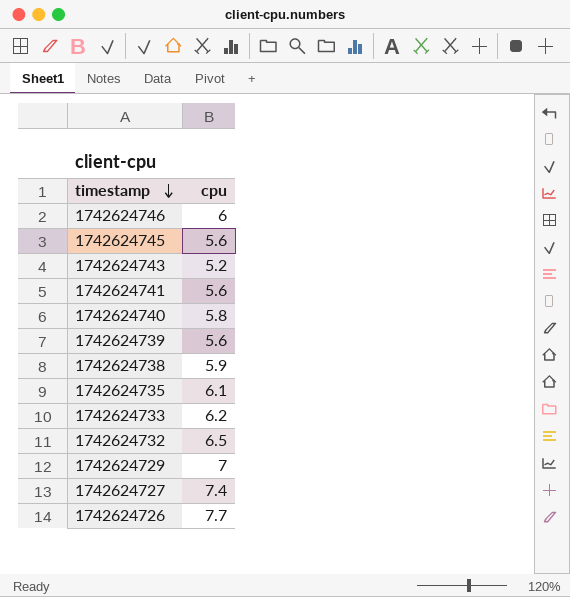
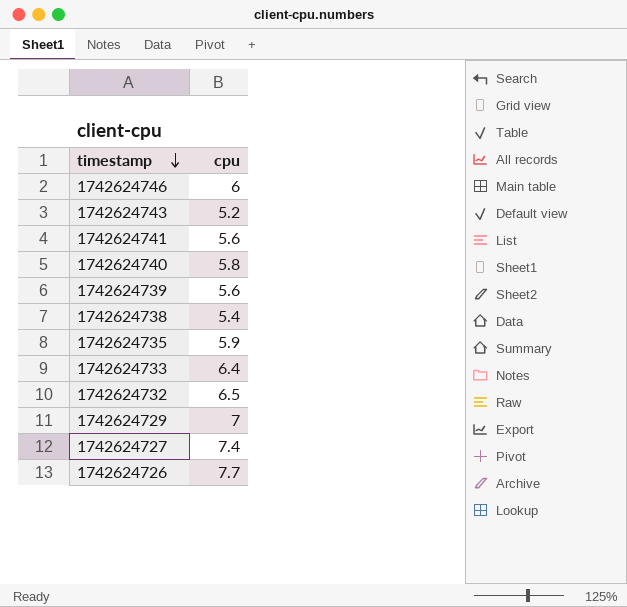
row 1742624745: 5.6 -> none
1742624738 | cpu: 5.9 -> 5.4
1742624735 | cpu: 6.1 -> 5.9
1742624733 | cpu: 6.2 -> 6.4

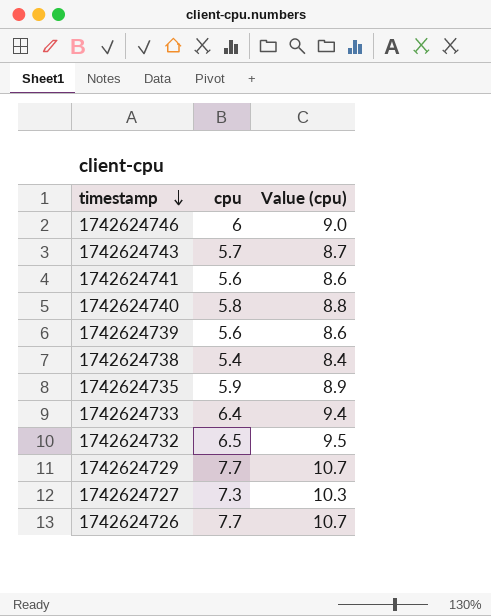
column Value (cpu) | formula: none -> [cpu] + 3
1742624743 | cpu: 5.2 -> 5.7
1742624729 | cpu: 7 -> 7.7
1742624727 | cpu: 7.4 -> 7.3

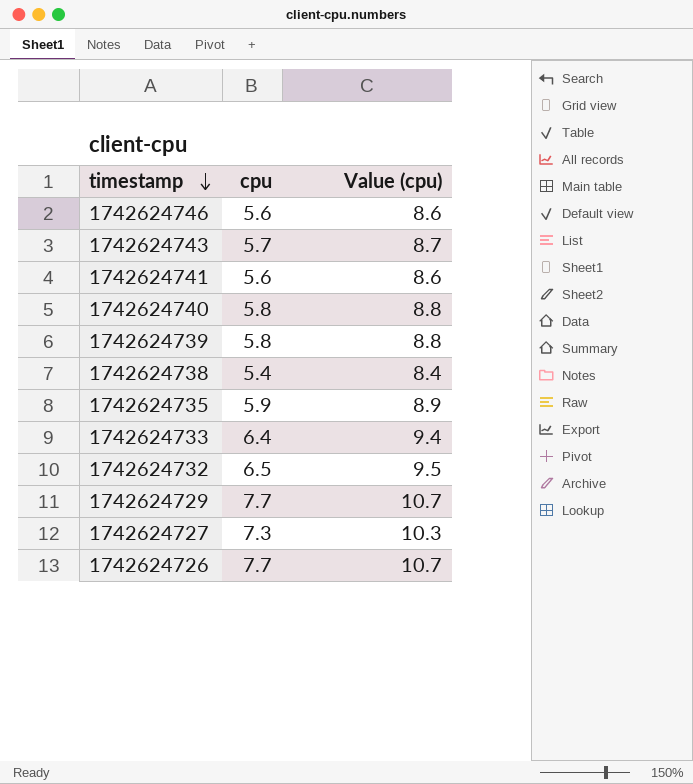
1742624746 | cpu: 6 -> 5.6
1742624746 | Value (cpu): 9.0 -> 8.6
1742624739 | cpu: 5.6 -> 5.8
1742624739 | Value (cpu): 8.6 -> 8.8

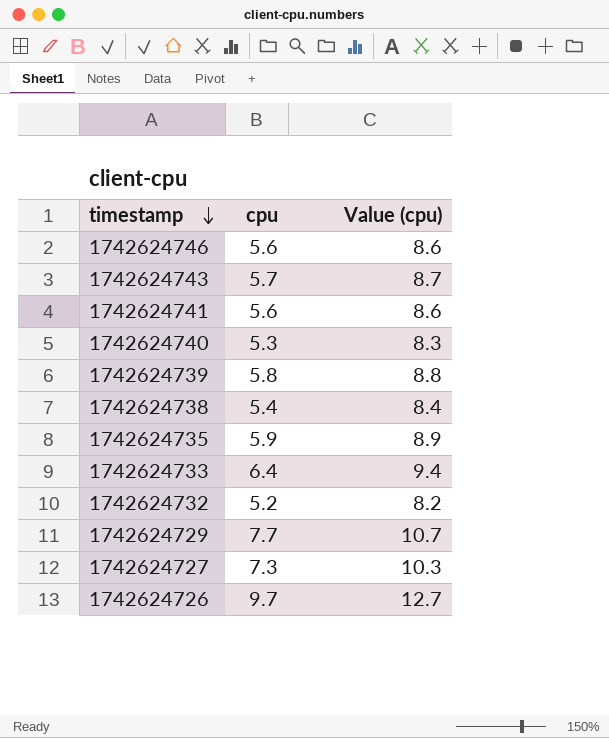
1742624740 | cpu: 5.8 -> 5.3
1742624740 | Value (cpu): 8.8 -> 8.3
1742624732 | cpu: 6.5 -> 5.2
1742624732 | Value (cpu): 9.5 -> 8.2
1742624726 | cpu: 7.7 -> 9.7
1742624726 | Value (cpu): 10.7 -> 12.7

